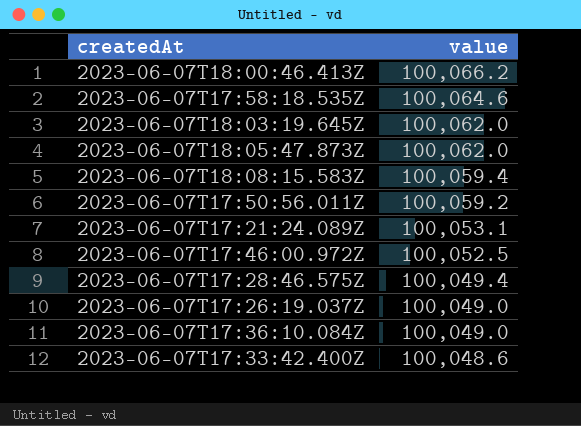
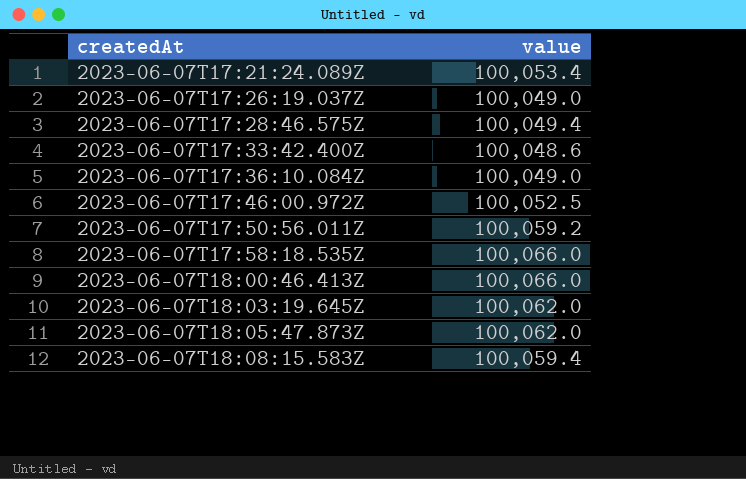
row order: value descending -> createdAt ascending
2023-06-07T17:21:24.089Z | value: 100,053.1 -> 100,053.4
2023-06-07T17:58:18.535Z | value: 100,064.6 -> 100,066.0
2023-06-07T18:00:46.413Z | value: 100,066.2 -> 100,066.0

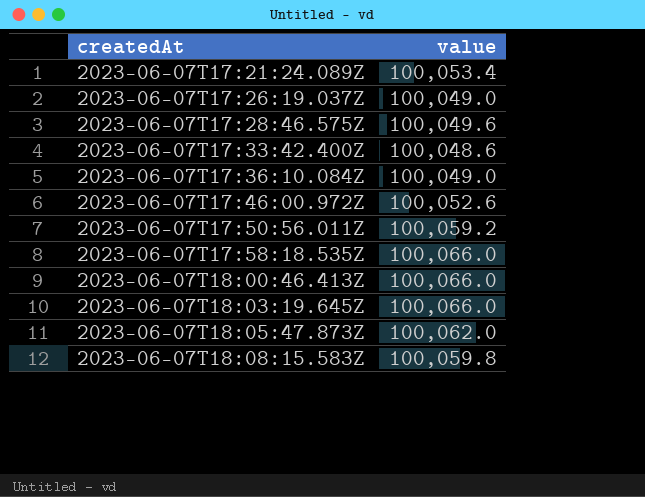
2023-06-07T17:28:46.575Z | value: 100,049.4 -> 100,049.6
2023-06-07T17:46:00.972Z | value: 100,052.5 -> 100,052.6
2023-06-07T18:03:19.645Z | value: 100,062.0 -> 100,066.0
2023-06-07T18:08:15.583Z | value: 100,059.4 -> 100,059.8

